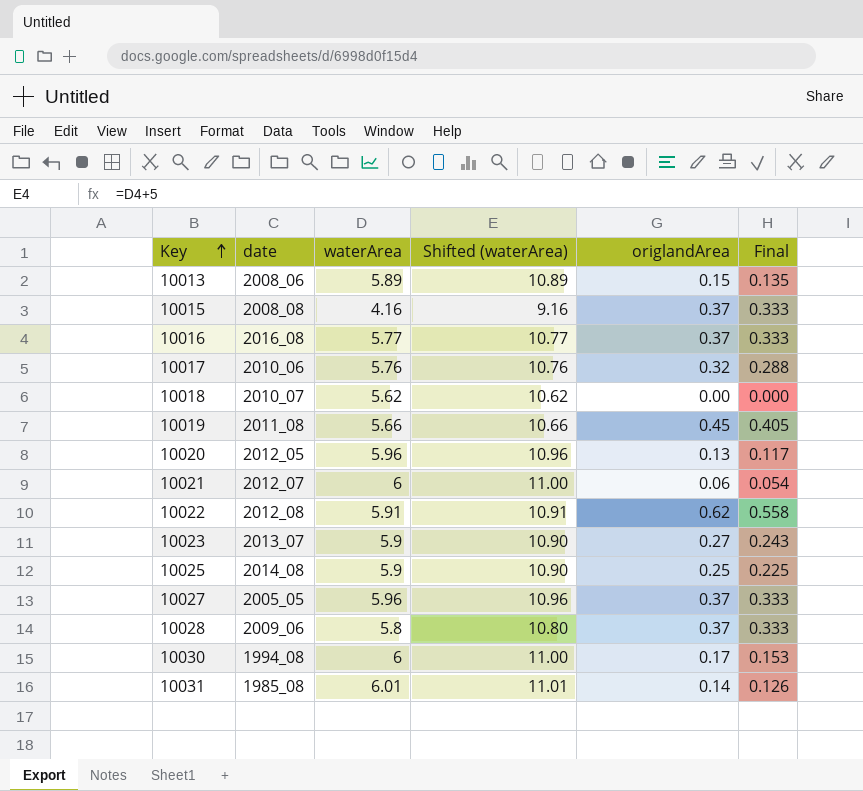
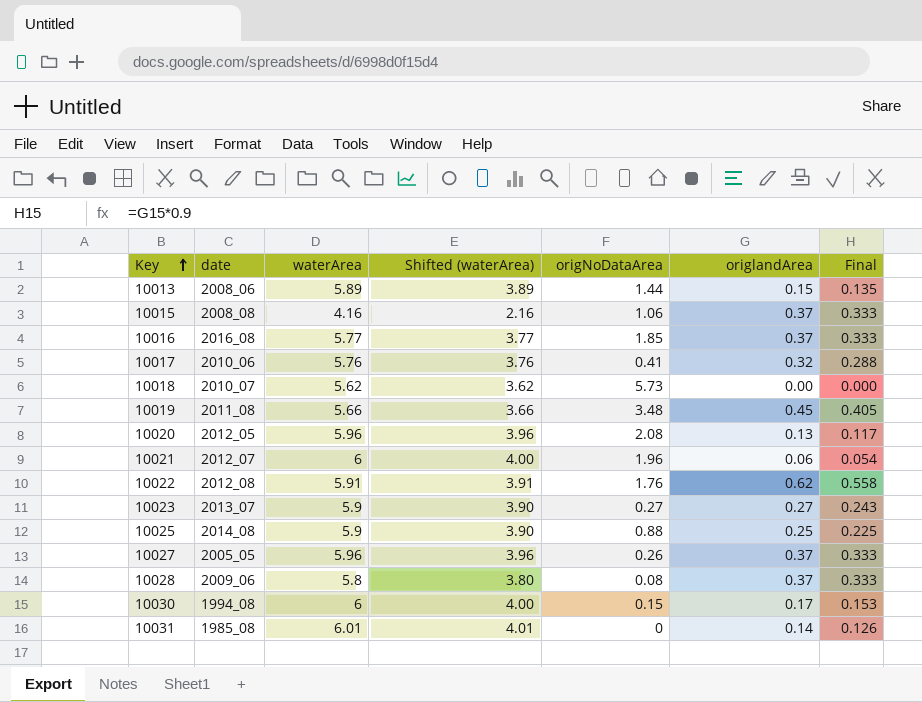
column Shifted (waterArea) | formula: [waterArea] + 5 -> [waterArea] - 2
column origNoDataArea | position: none -> 5

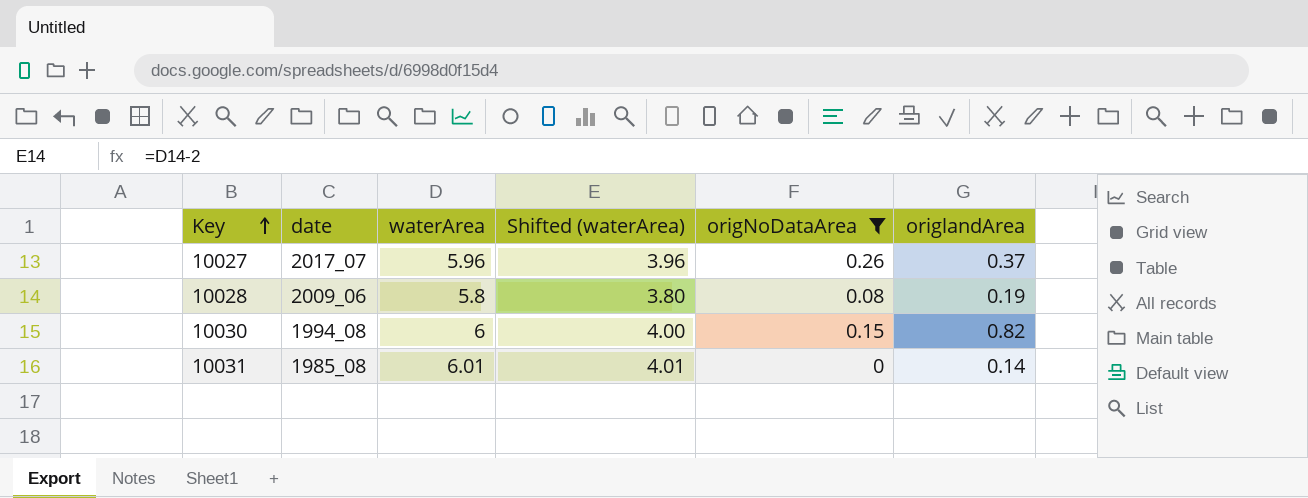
filter: none -> origNoDataArea <= 0.26
column Final | formula: [origlandArea] * 0.9 -> none
10027 | date: 2005_05 -> 2017_07
10028 | origlandArea: 0.37 -> 0.19
10030 | origlandArea: 0.17 -> 0.82

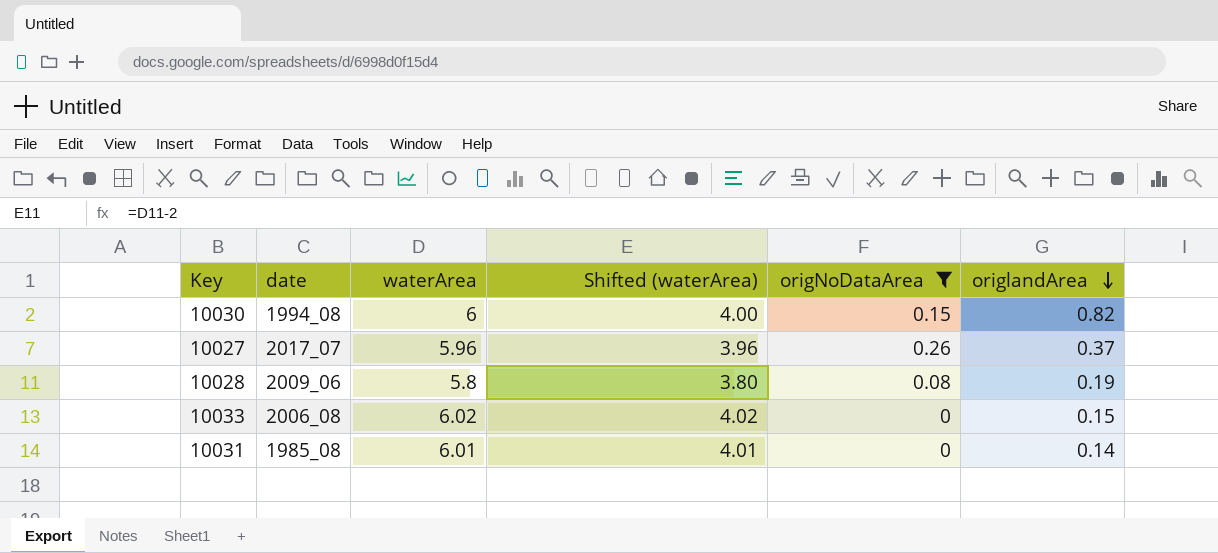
row order: Key ascending -> origlandArea descending
row 10033: none -> 2006_08 | 6.02 | 4.02 | 0 | 0.15

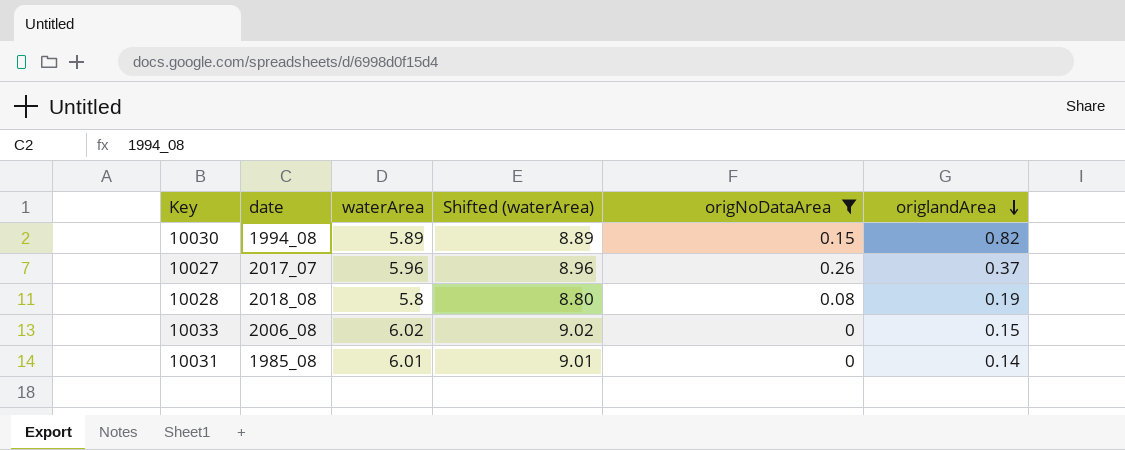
column Shifted (waterArea) | formula: [waterArea] - 2 -> [waterArea] + 3
10030 | waterArea: 6 -> 5.89
10028 | date: 2009_06 -> 2018_08

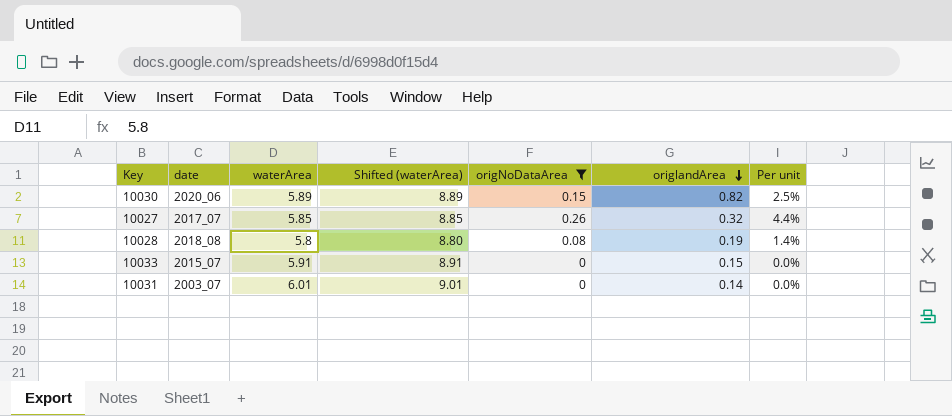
column Per unit | formula: none -> [origNoDataArea] / [waterArea]
10030 | date: 1994_08 -> 2020_06
10027 | waterArea: 5.96 -> 5.85
10027 | Shifted (waterArea): 8.96 -> 8.85
10027 | origlandArea: 0.37 -> 0.32
10033 | date: 2006_08 -> 2015_07
10033 | waterArea: 6.02 -> 5.91
10033 | Shifted (waterArea): 9.02 -> 8.91
10031 | date: 1985_08 -> 2003_07

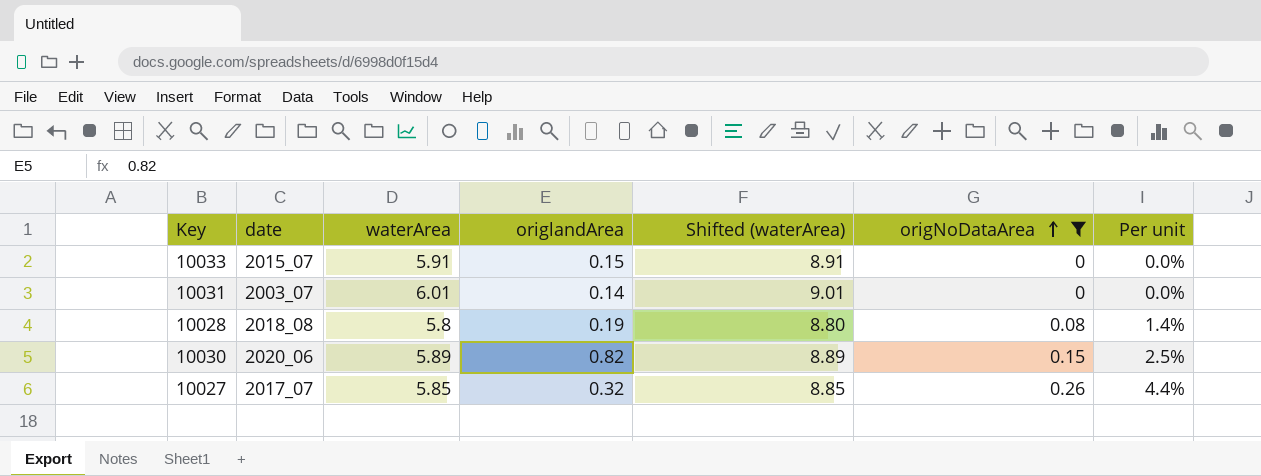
row order: origlandArea descending -> origNoDataArea ascending
column origlandArea | position: 6 -> 4

